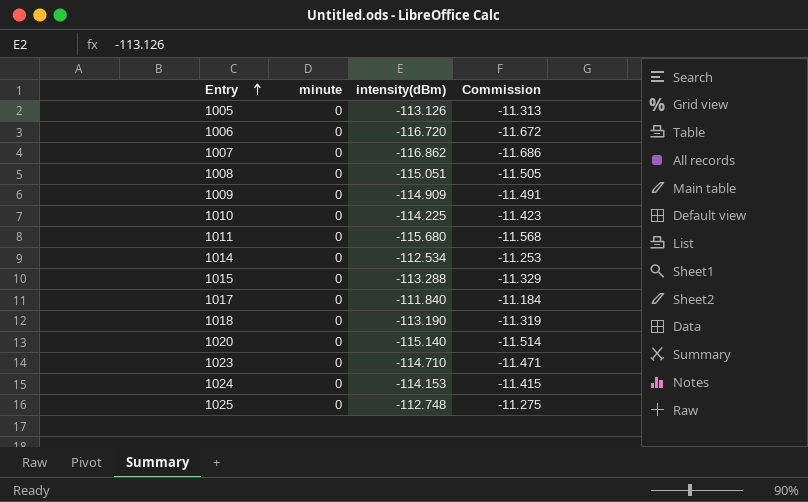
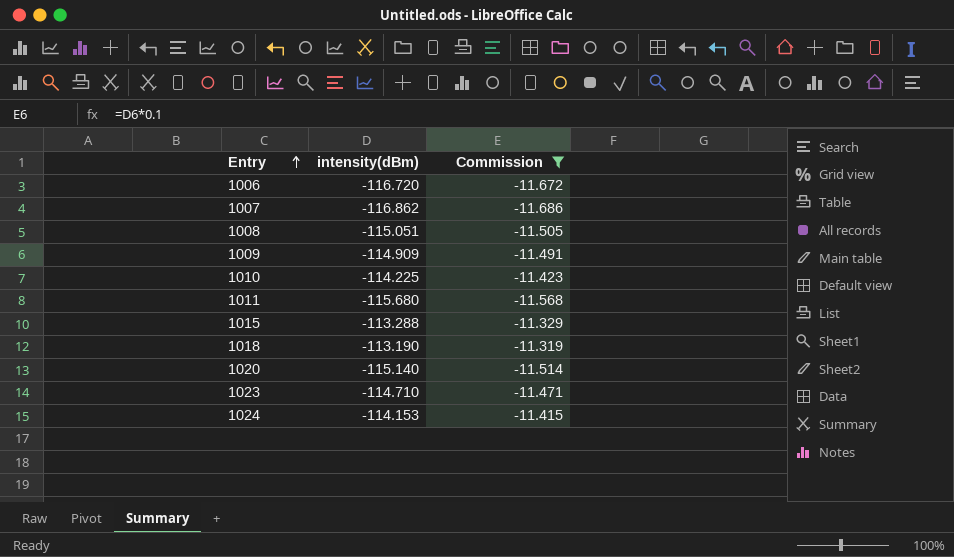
filter: none -> Commission <= -11.319
column minute | position: 2 -> none

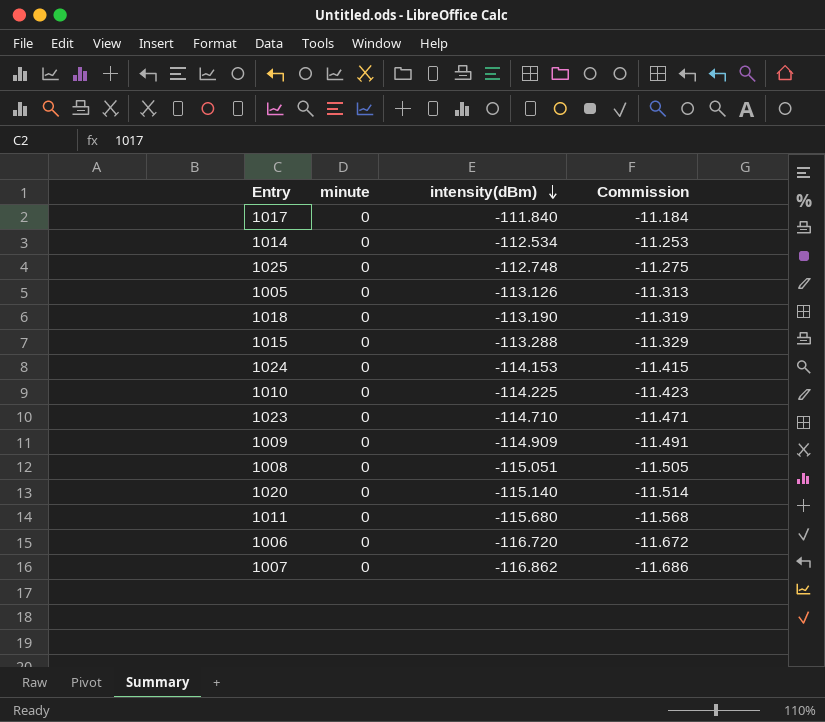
filter: Commission <= -11.319 -> none
row order: Entry ascending -> intensity(dBm) descending
column minute | position: none -> 2

